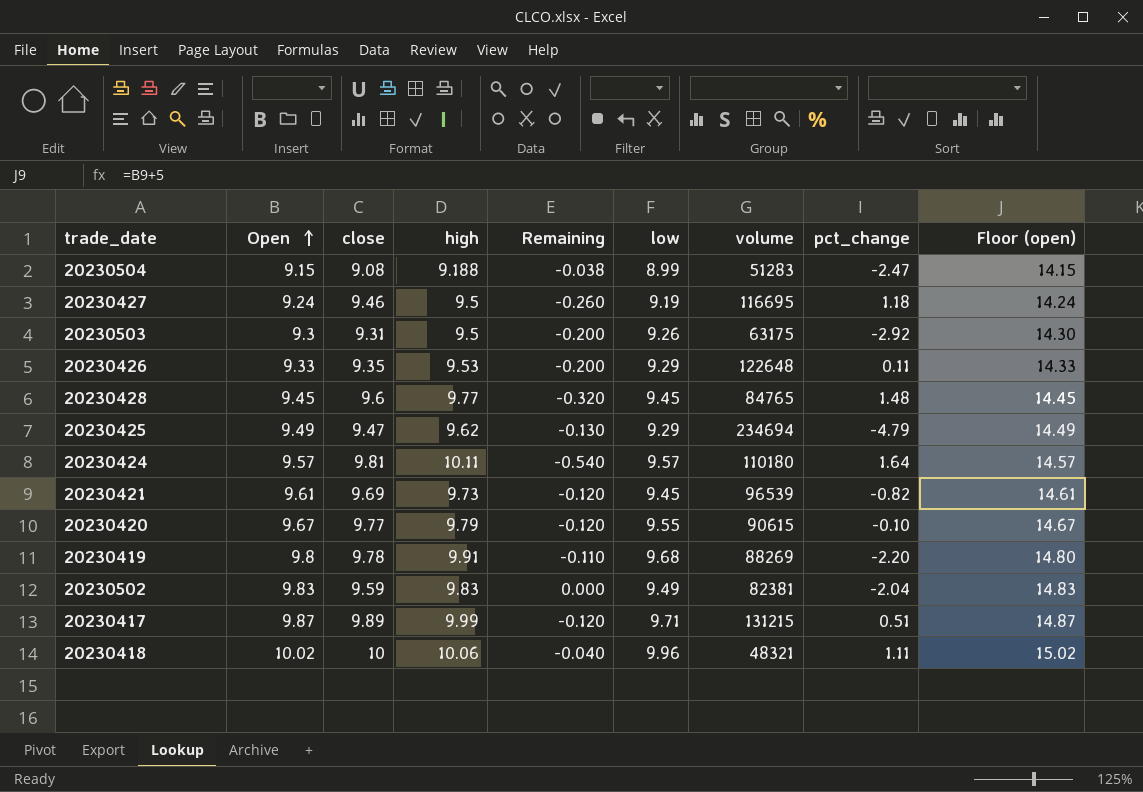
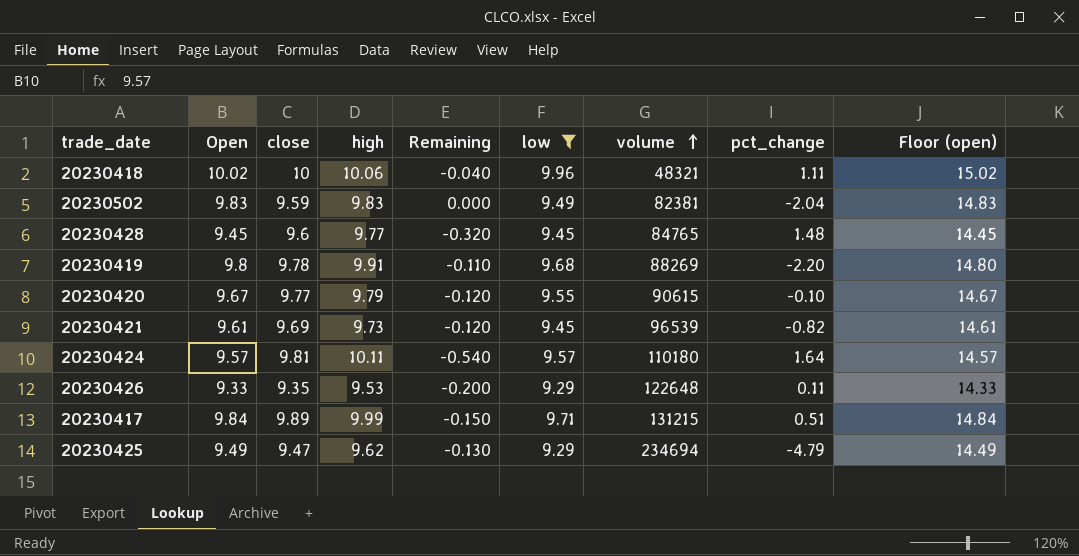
filter: none -> low >= 9.29
row order: Open ascending -> volume ascending
20230417 | Open: 9.87 -> 9.84
20230417 | Remaining: -0.120 -> -0.150
20230417 | Floor (open): 14.87 -> 14.84

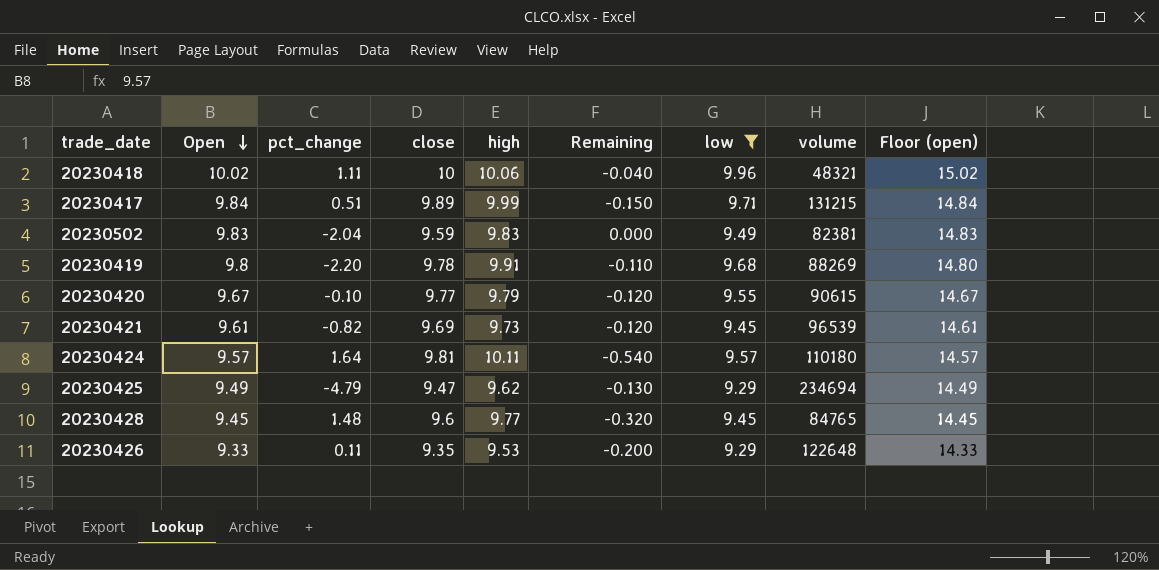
row order: volume ascending -> Open descending
column pct_change | position: 8 -> 3

